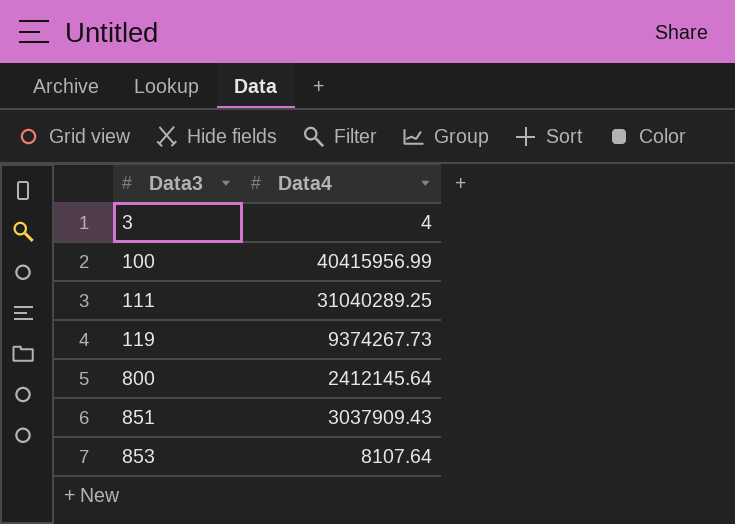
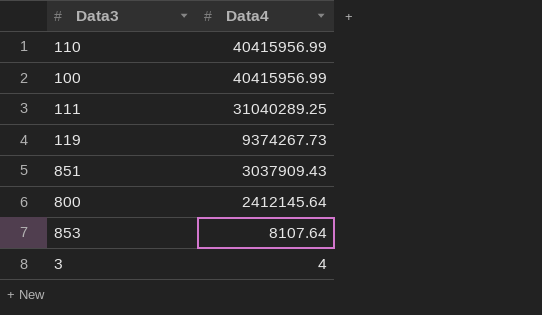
row order: Data3 ascending -> Data4 descending
row 110: none -> 40415956.99

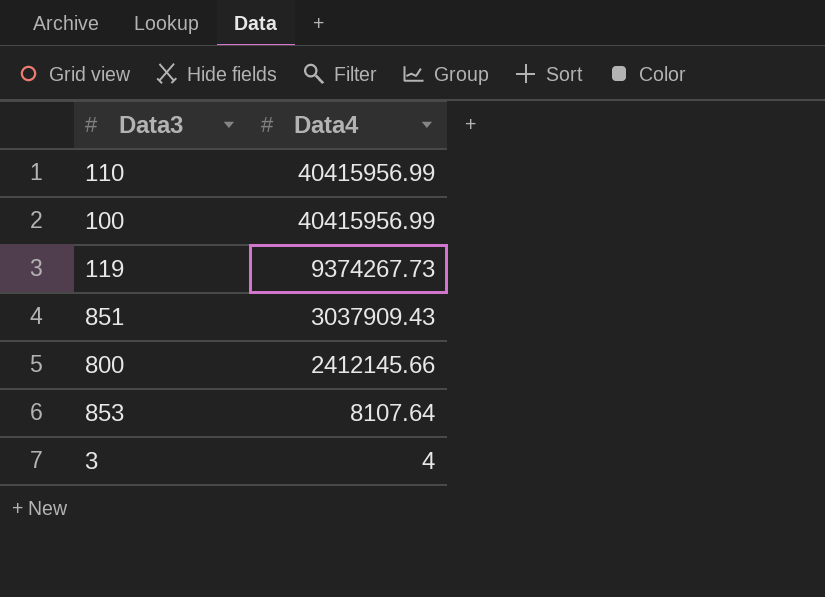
row 111: 31040289.25 -> none
800 | Data4: 2412145.64 -> 2412145.66

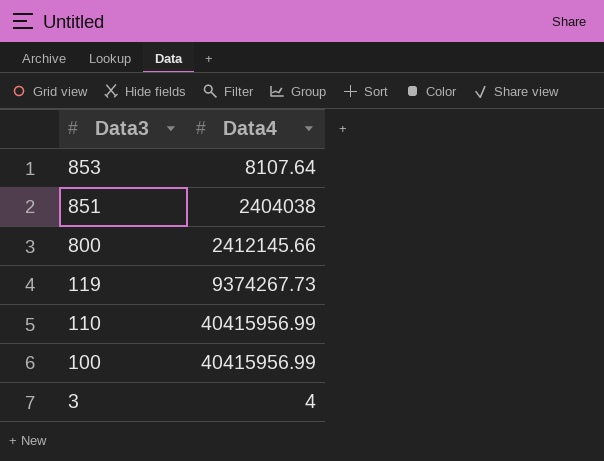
row order: Data4 descending -> Data3 descending
851 | Data4: 3037909.43 -> 2404038

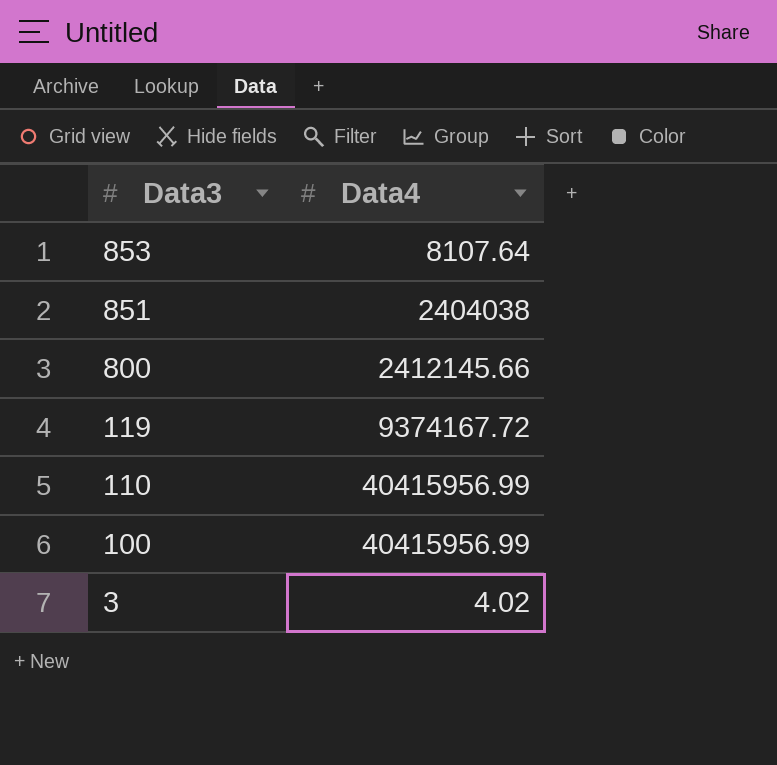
119 | Data4: 9374267.73 -> 9374167.72
3 | Data4: 4 -> 4.02

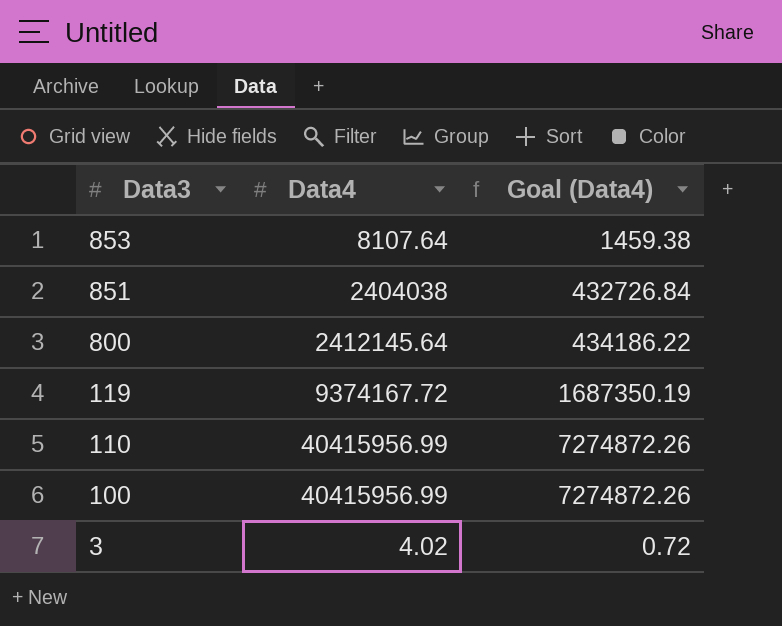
column Goal (Data4) | formula: none -> [Data4] * 0.18
800 | Data4: 2412145.66 -> 2412145.64

